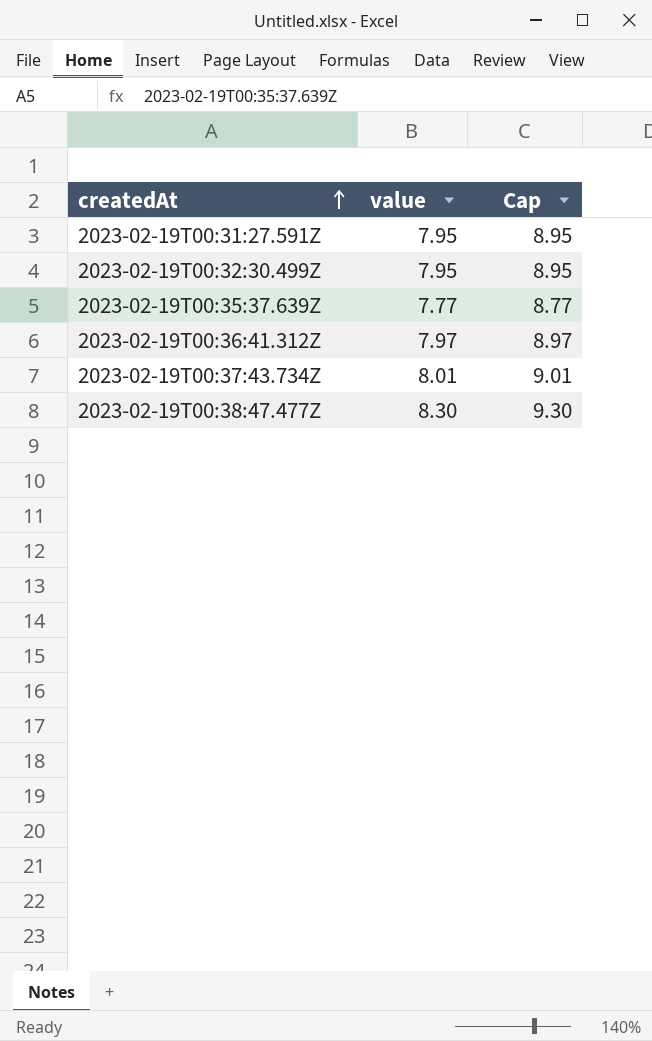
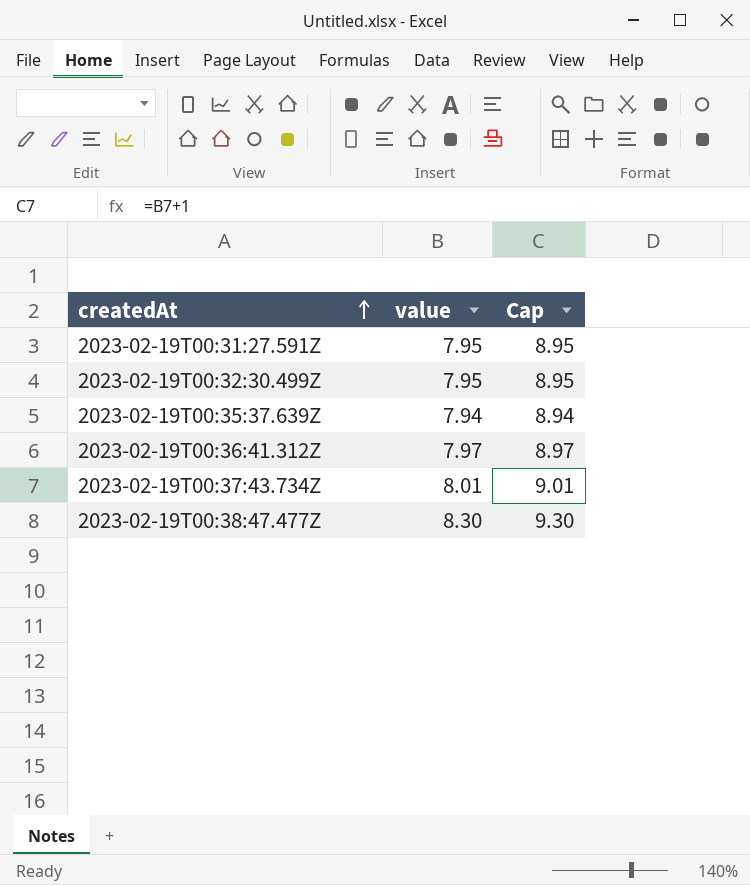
2023-02-19T00:35:37.639Z | value: 7.77 -> 7.94
2023-02-19T00:35:37.639Z | Cap: 8.77 -> 8.94

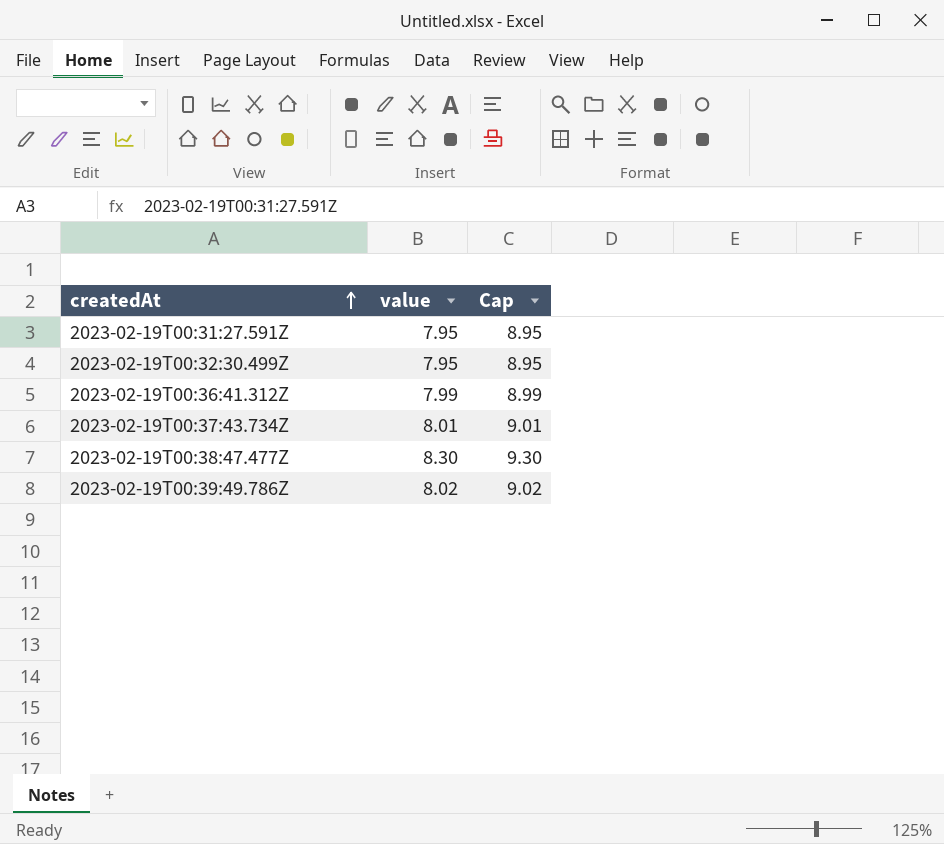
row 2023-02-19T00:35:37.639Z: 7.94 | 8.94 -> none
2023-02-19T00:36:41.312Z | value: 7.97 -> 7.99
2023-02-19T00:36:41.312Z | Cap: 8.97 -> 8.99
row 2023-02-19T00:39:49.786Z: none -> 8.02 | 9.02

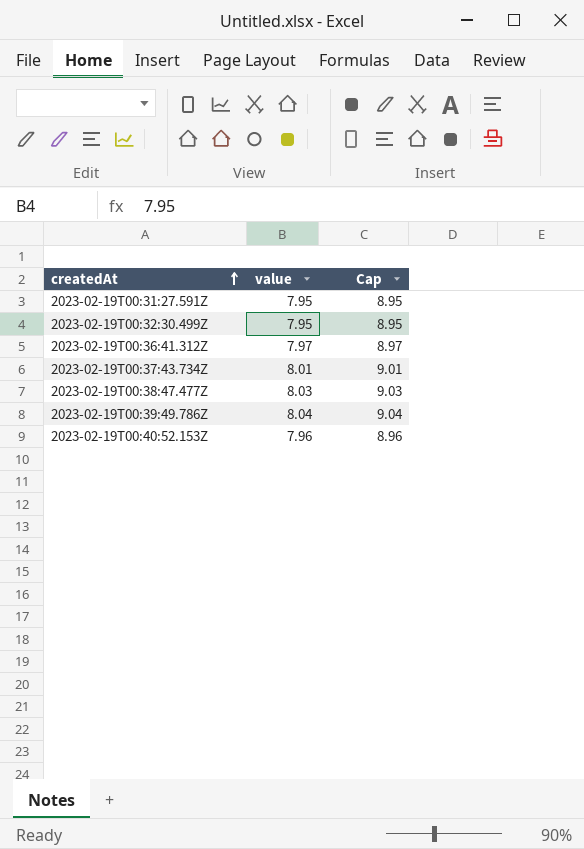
2023-02-19T00:36:41.312Z | value: 7.99 -> 7.97
2023-02-19T00:36:41.312Z | Cap: 8.99 -> 8.97
2023-02-19T00:38:47.477Z | value: 8.30 -> 8.03
2023-02-19T00:38:47.477Z | Cap: 9.30 -> 9.03
2023-02-19T00:39:49.786Z | value: 8.02 -> 8.04
2023-02-19T00:39:49.786Z | Cap: 9.02 -> 9.04
row 2023-02-19T00:40:52.153Z: none -> 7.96 | 8.96

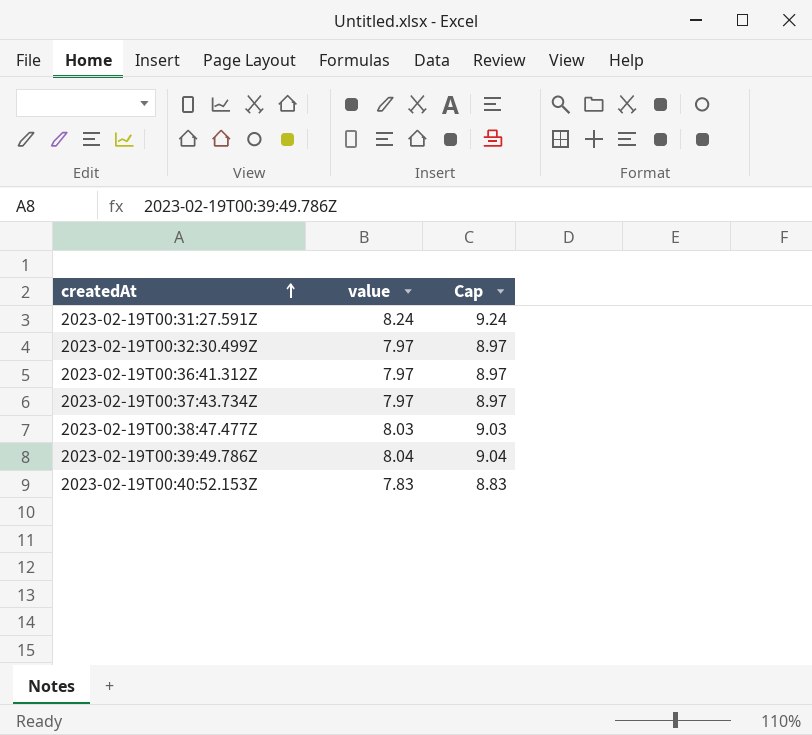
2023-02-19T00:31:27.591Z | value: 7.95 -> 8.24
2023-02-19T00:31:27.591Z | Cap: 8.95 -> 9.24
2023-02-19T00:32:30.499Z | value: 7.95 -> 7.97
2023-02-19T00:32:30.499Z | Cap: 8.95 -> 8.97
2023-02-19T00:37:43.734Z | value: 8.01 -> 7.97
2023-02-19T00:37:43.734Z | Cap: 9.01 -> 8.97
2023-02-19T00:40:52.153Z | value: 7.96 -> 7.83
2023-02-19T00:40:52.153Z | Cap: 8.96 -> 8.83

